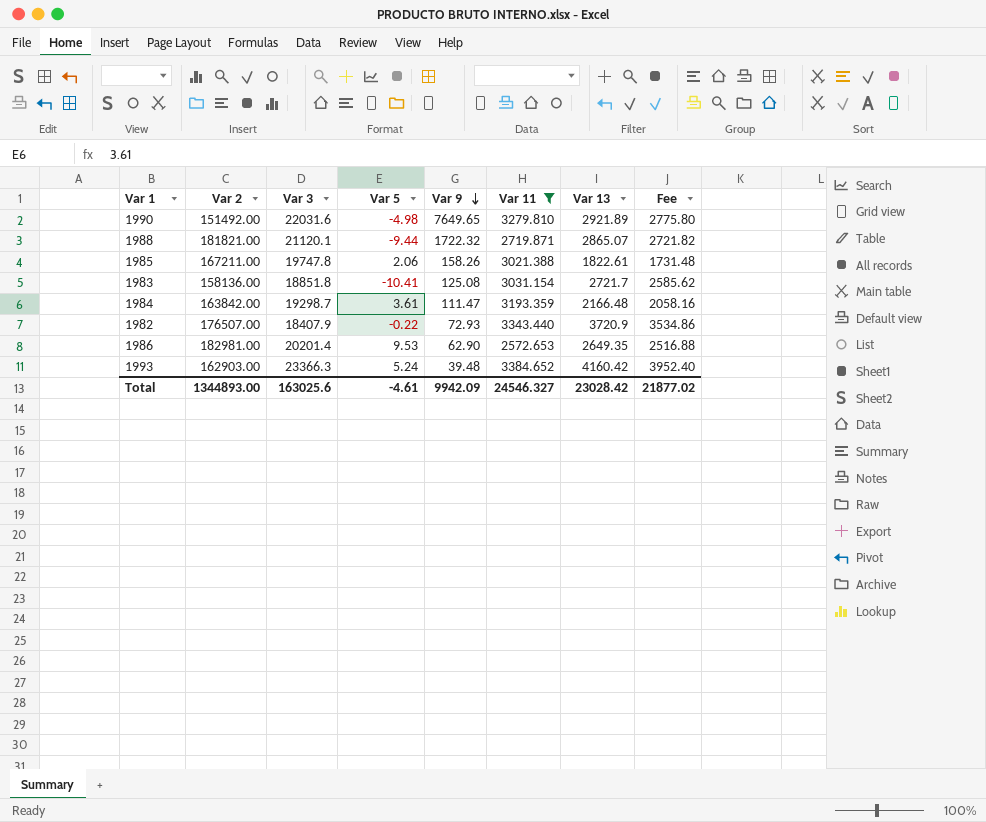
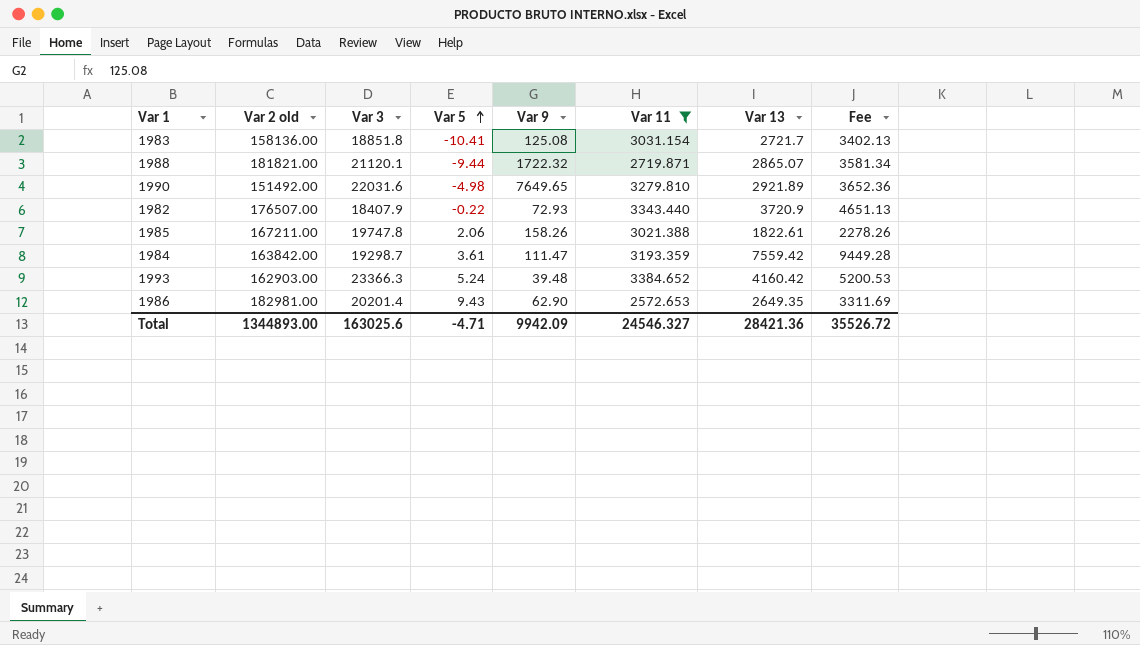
row order: Var 9 descending -> Var 5 ascending
column name: Var 2 -> Var 2 old
column Fee | formula: [Var 13] * 0.95 -> [Var 13] * 1.25
1984 | Var 13: 2166.48 -> 7559.42
1986 | Var 5: 9.53 -> 9.43
Total | Var 5: -4.61 -> -4.71
Total | Var 13: 23028.42 -> 28421.36
Total | Fee: 21877.02 -> 35526.72

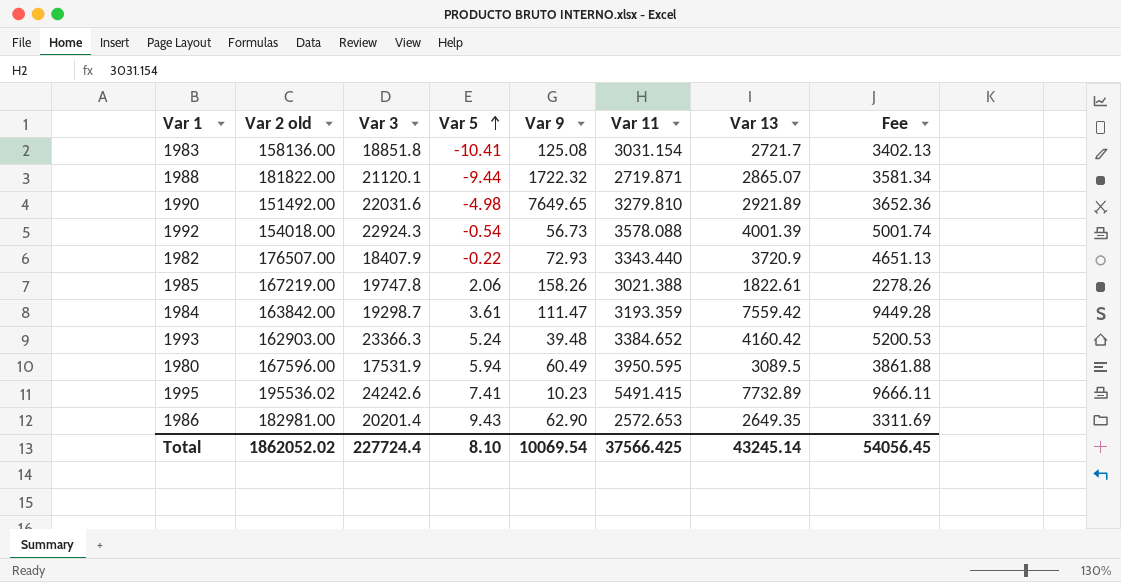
filter: Var 11 <= 3384.652 -> none
1988 | Var 2 old: 181821.00 -> 181822.00
1985 | Var 2 old: 167211.00 -> 167219.00
Total | Var 2 old: 1344893.00 -> 1862052.02
Total | Var 3: 163025.6 -> 227724.4
Total | Var 5: -4.71 -> 8.10
Total | Var 9: 9942.09 -> 10069.54
Total | Var 11: 24546.327 -> 37566.425
Total | Var 13: 28421.36 -> 43245.14
Total | Fee: 35526.72 -> 54056.45

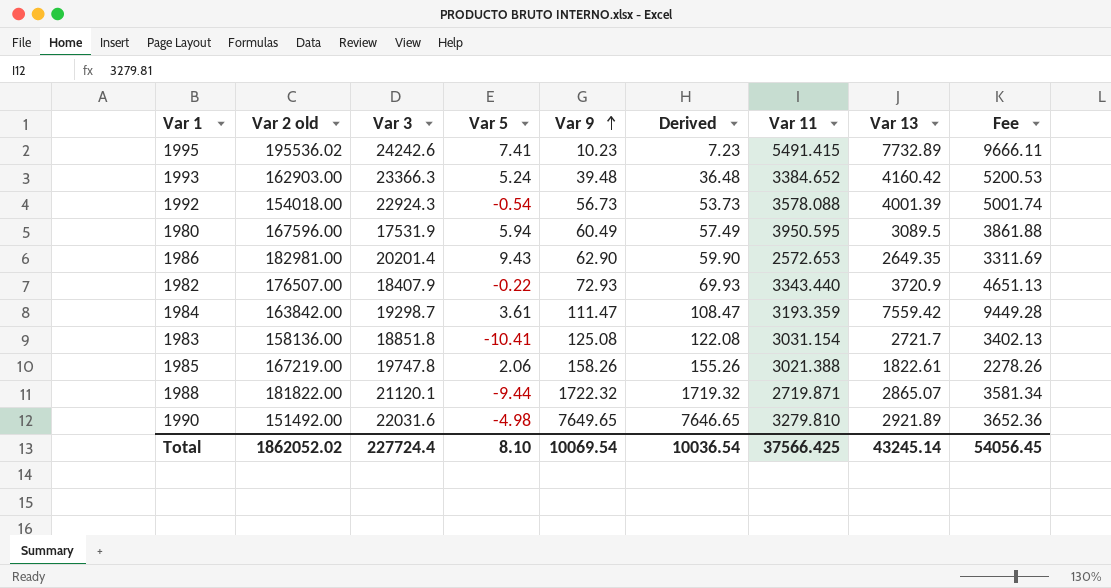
row order: Var 5 ascending -> Var 9 ascending
column Derived | formula: none -> [Var 9] - 3

